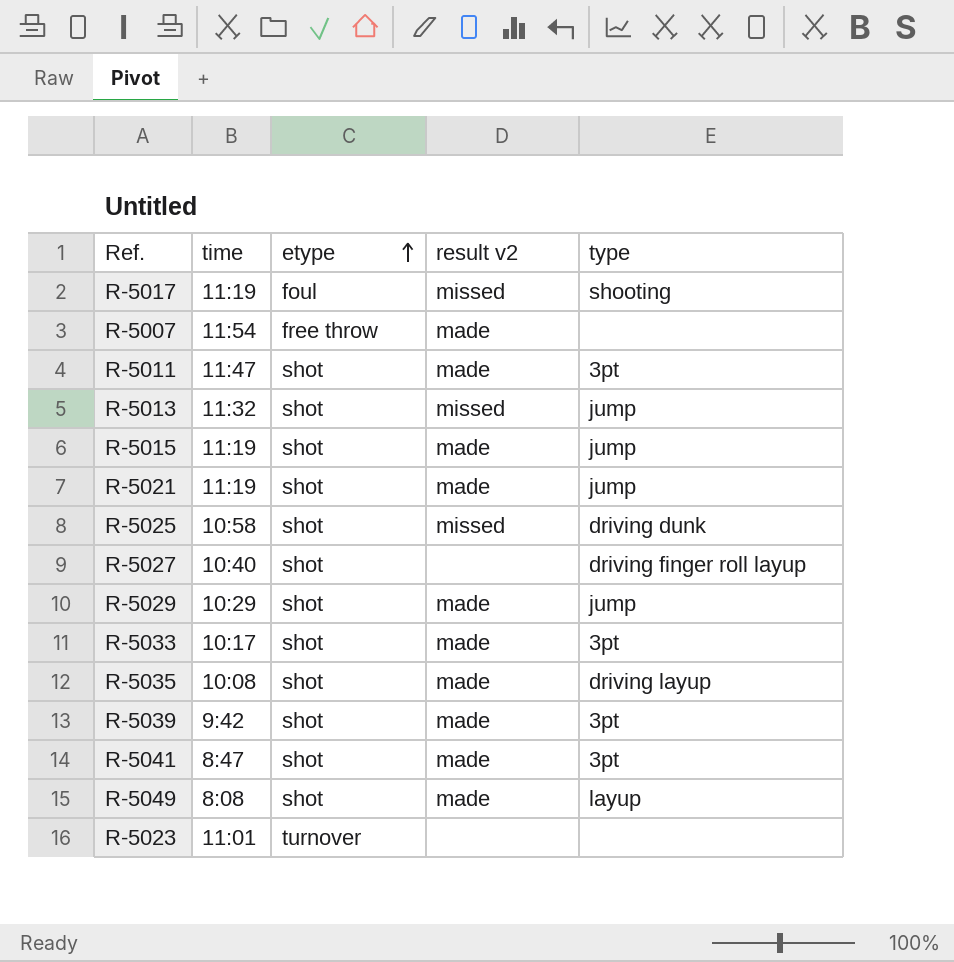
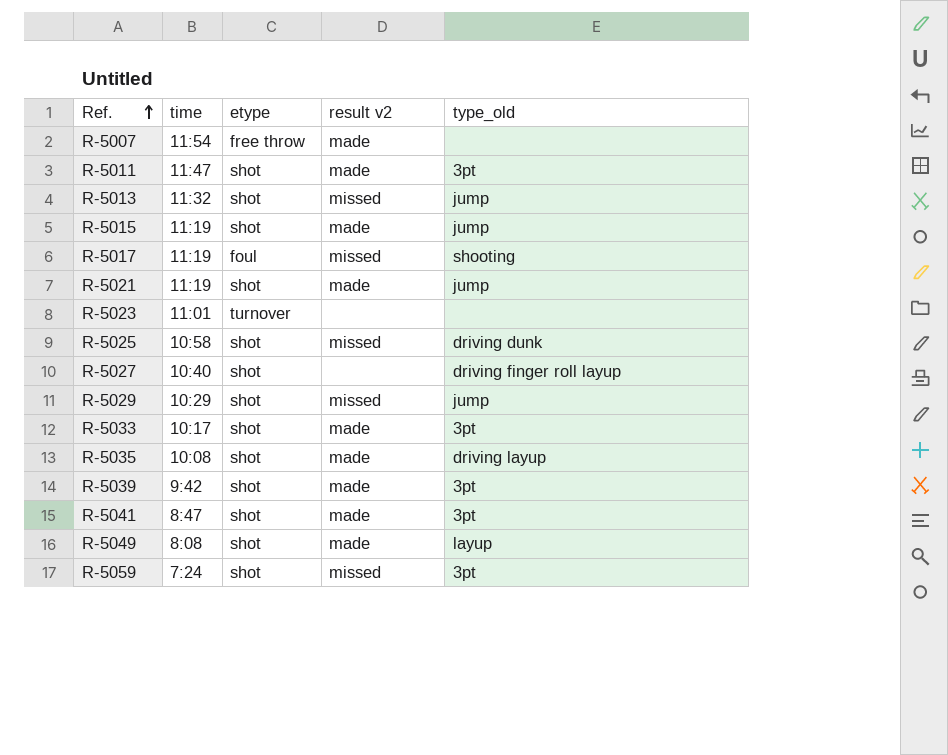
row order: etype ascending -> Ref. ascending
column name: type -> type_old
R-5029 | result v2: made -> missed
row R-5059: none -> 7:24 | shot | missed | 3pt

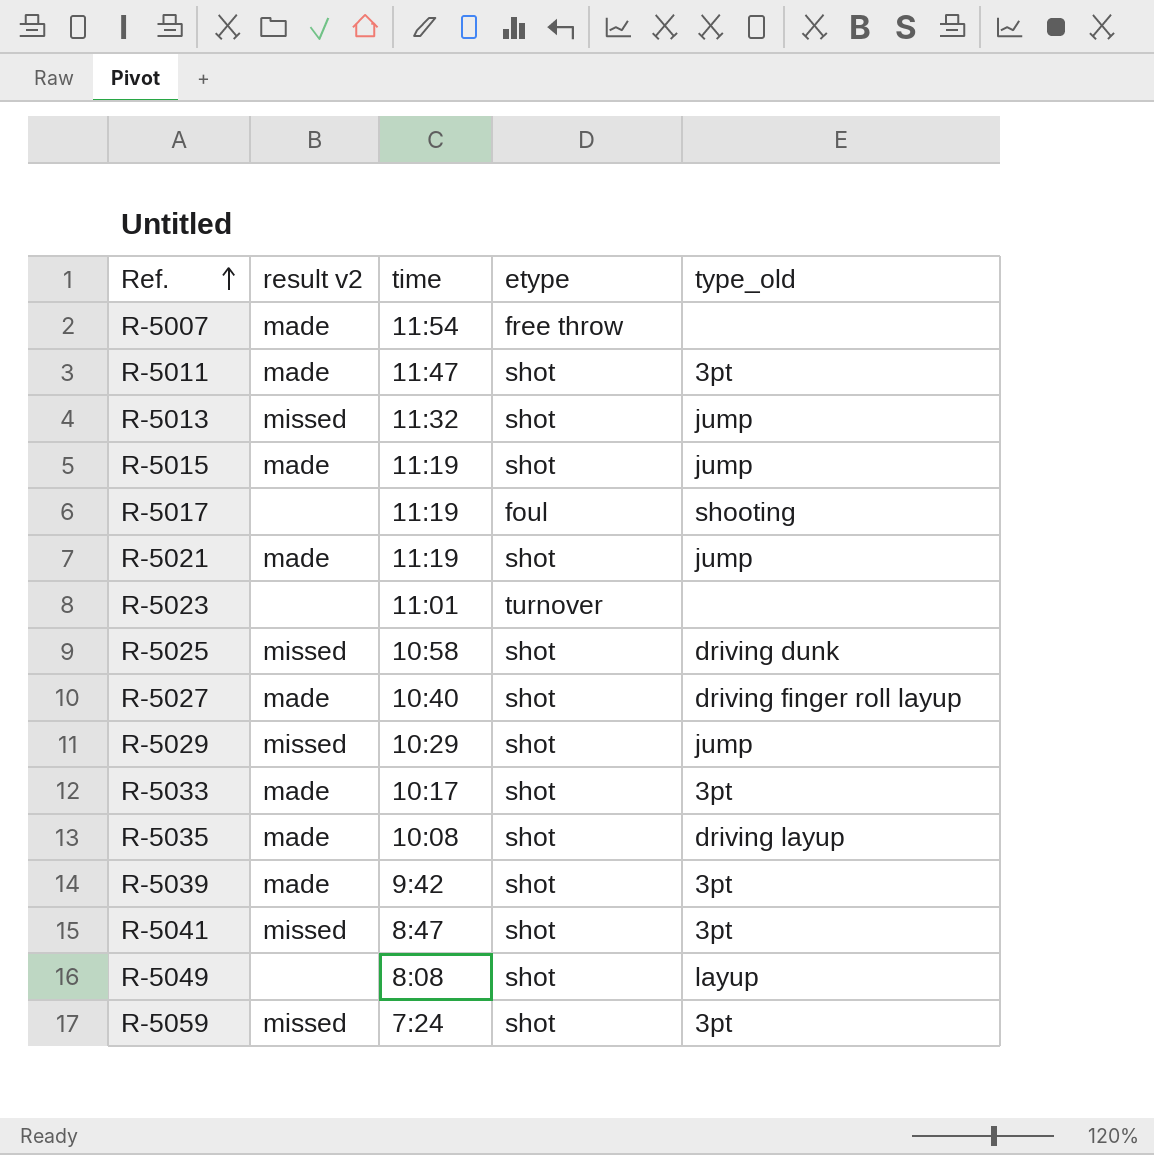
column result v2 | position: 4 -> 2
R-5017 | result v2: missed -> none
R-5027 | result v2: none -> made
R-5041 | result v2: made -> missed
R-5049 | result v2: made -> none

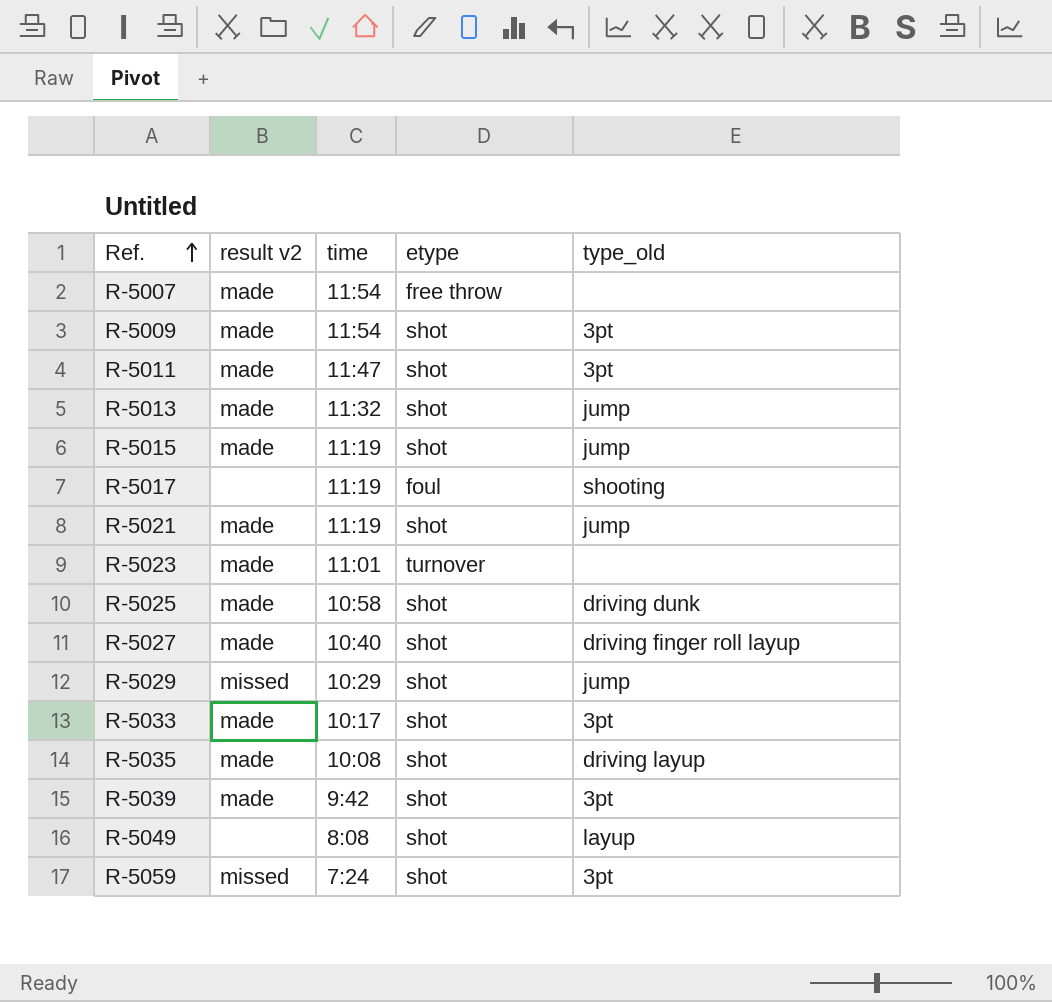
row R-5041: missed | 8:47 | shot | 3pt -> none
row R-5009: none -> made | 11:54 | shot | 3pt
R-5013 | result v2: missed -> made
R-5023 | result v2: none -> made
R-5025 | result v2: missed -> made

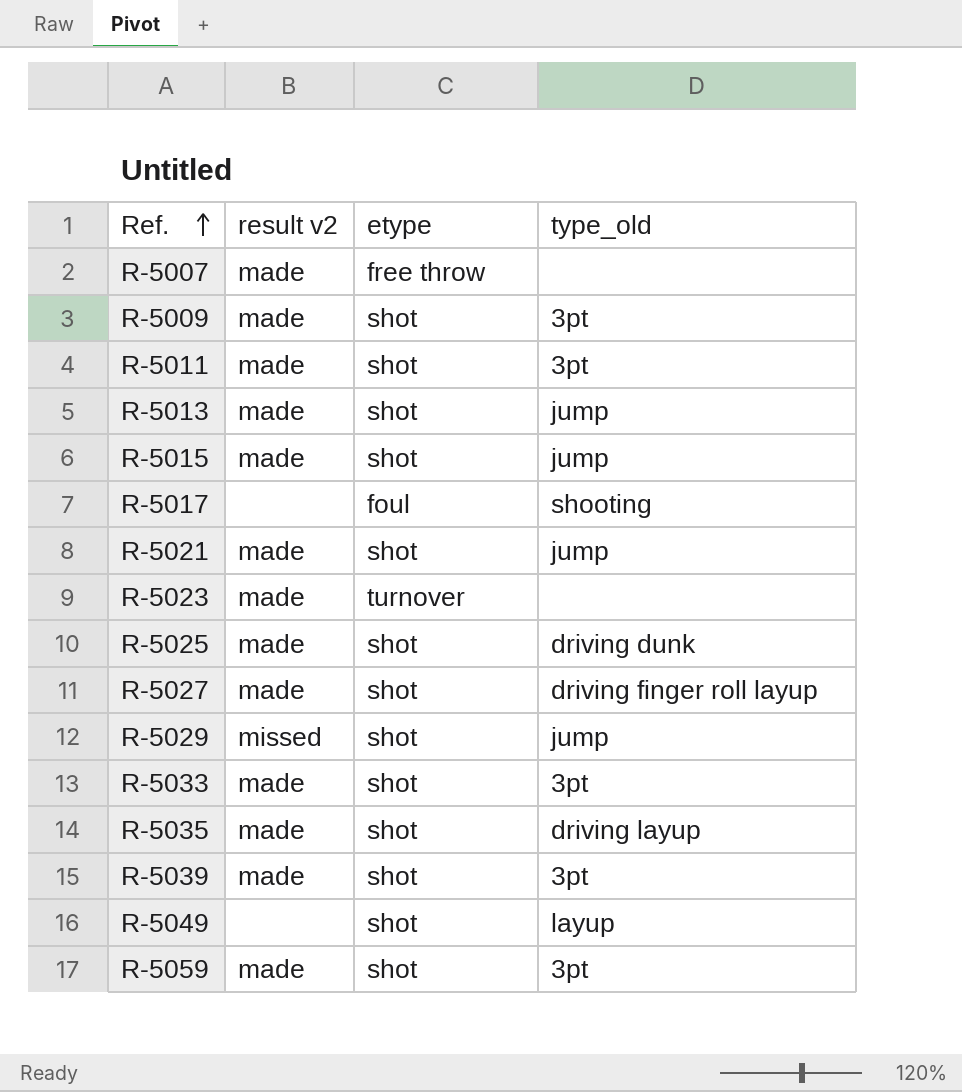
column time | position: 3 -> none
R-5059 | result v2: missed -> made

